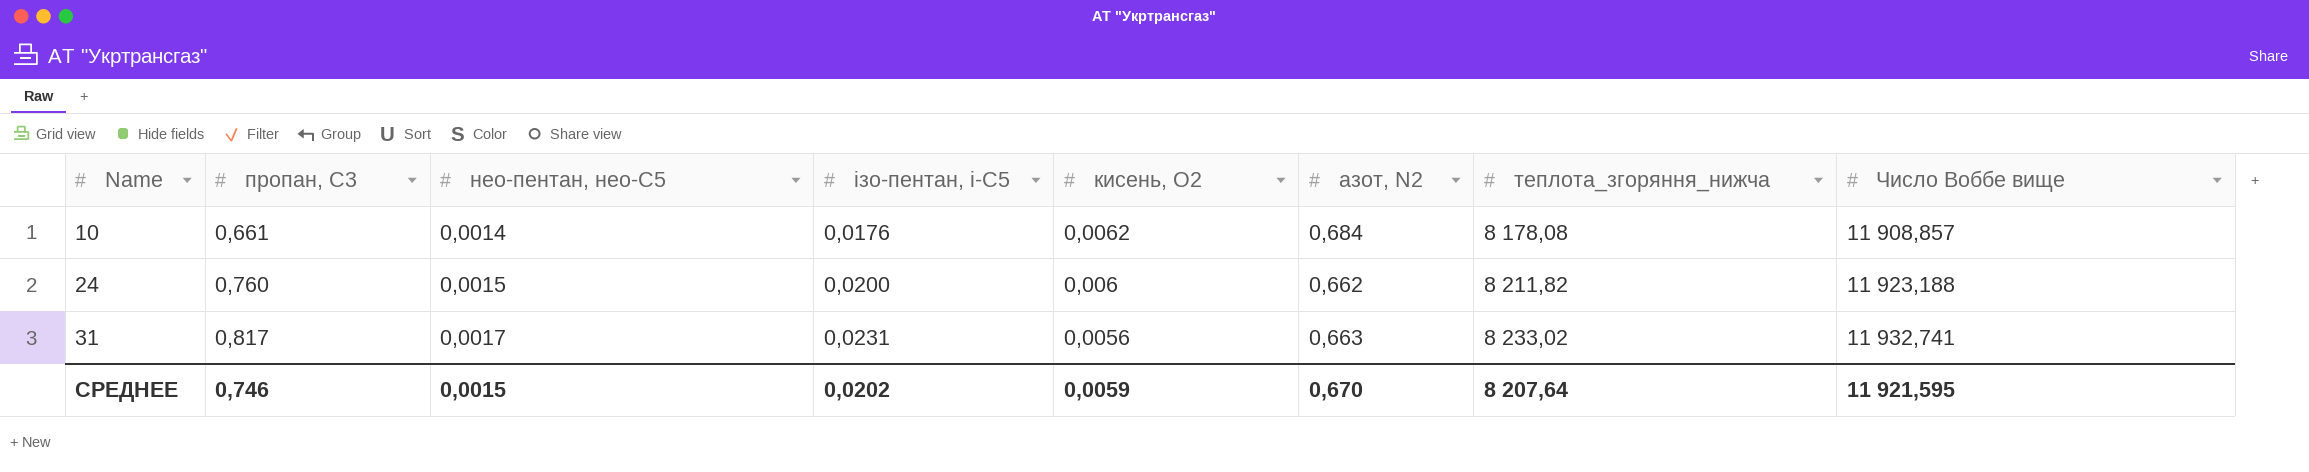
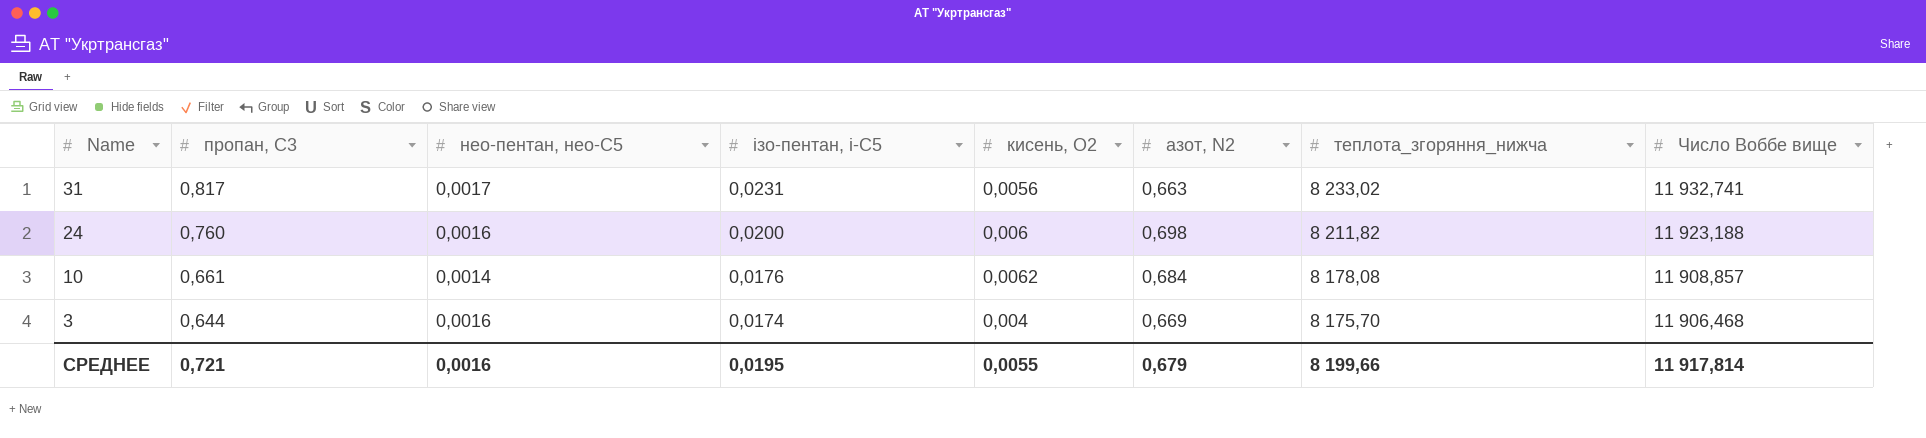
row order: Name ascending -> Name descending
24 | нео-пентан, нео-С5: 0,0015 -> 0,0016
24 | азот, N2: 0,662 -> 0,698
row 3: none -> 0,644 | 0,0016 | 0,0174 | 0,004 | 0,669 | 8 175,70 | 11 906,468
СРЕДНЕЕ | пропан, С3: 0,746 -> 0,721
СРЕДНЕЕ | нео-пентан, нео-С5: 0,0015 -> 0,0016
СРЕДНЕЕ | ізо-пентан, і-С5: 0,0202 -> 0,0195
СРЕДНЕЕ | кисень, О2: 0,0059 -> 0,0055
СРЕДНЕЕ | азот, N2: 0,670 -> 0,679
СРЕДНЕЕ | теплота_згоряння_нижча: 8 207,64 -> 8 199,66
СРЕДНЕЕ | Число Воббе вище: 11 921,595 -> 11 917,814

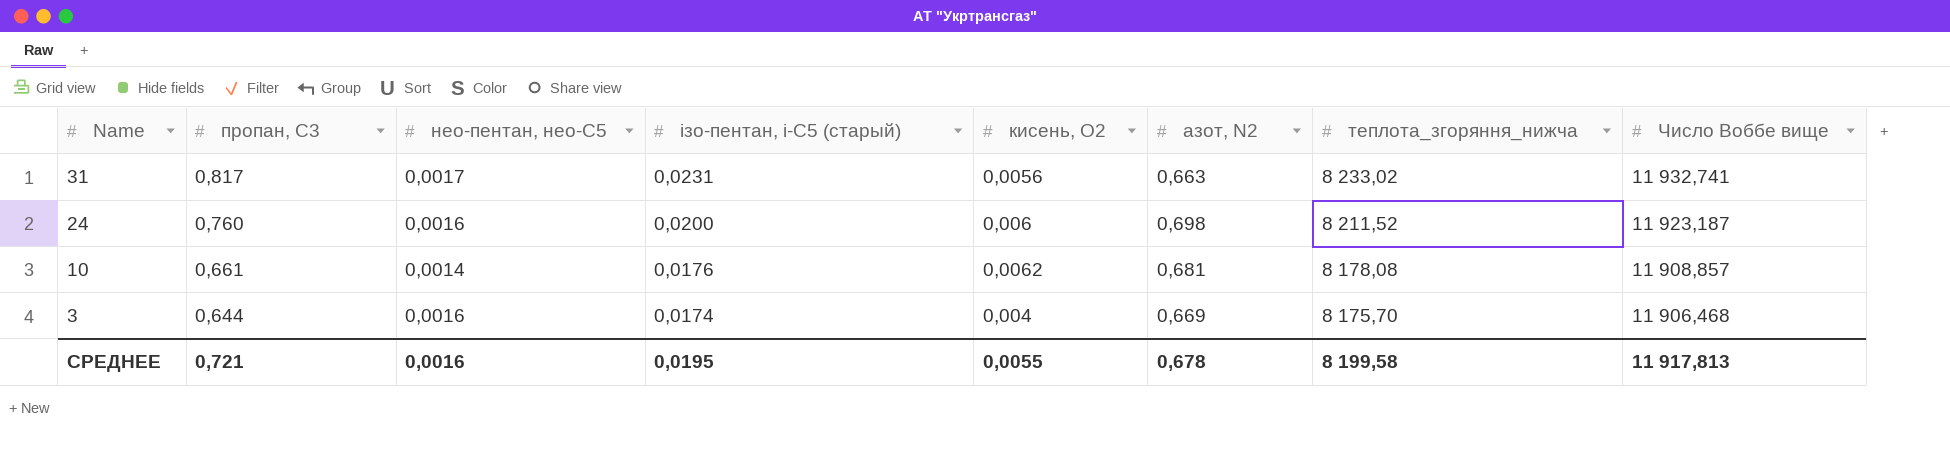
column name: ізо-пентан, і-С5 -> ізо-пентан, і-С5 (старый)
24 | теплота_згоряння_нижча: 8 211,82 -> 8 211,52
24 | Число Воббе вище: 11 923,188 -> 11 923,187
10 | азот, N2: 0,684 -> 0,681
СРЕДНЕЕ | азот, N2: 0,679 -> 0,678
СРЕДНЕЕ | теплота_згоряння_нижча: 8 199,66 -> 8 199,58
СРЕДНЕЕ | Число Воббе вище: 11 917,814 -> 11 917,813

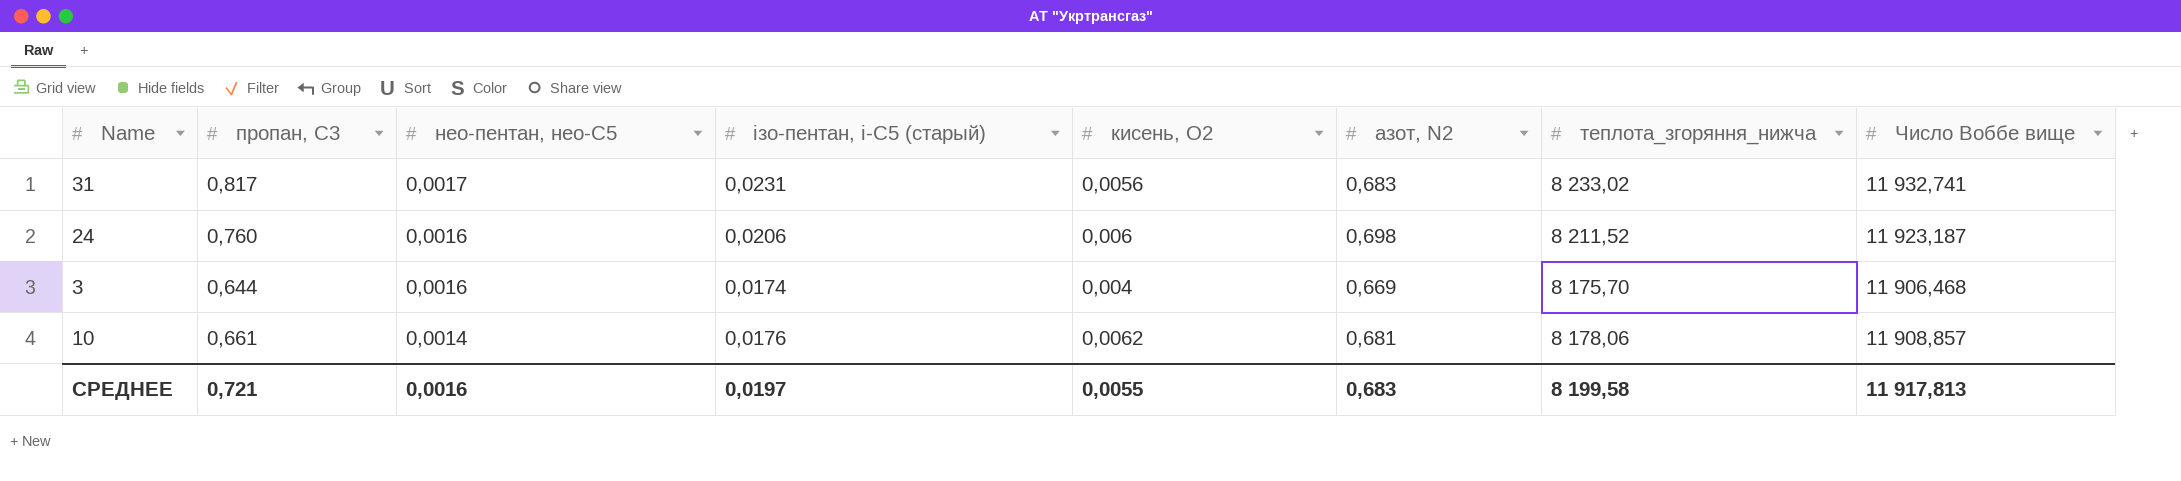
row order: Name descending -> нео-пентан, нео-С5 descending
31 | азот, N2: 0,663 -> 0,683
24 | ізо-пентан, і-С5 (старый): 0,0200 -> 0,0206
10 | теплота_згоряння_нижча: 8 178,08 -> 8 178,06
СРЕДНЕЕ | ізо-пентан, і-С5 (старый): 0,0195 -> 0,0197
СРЕДНЕЕ | азот, N2: 0,678 -> 0,683

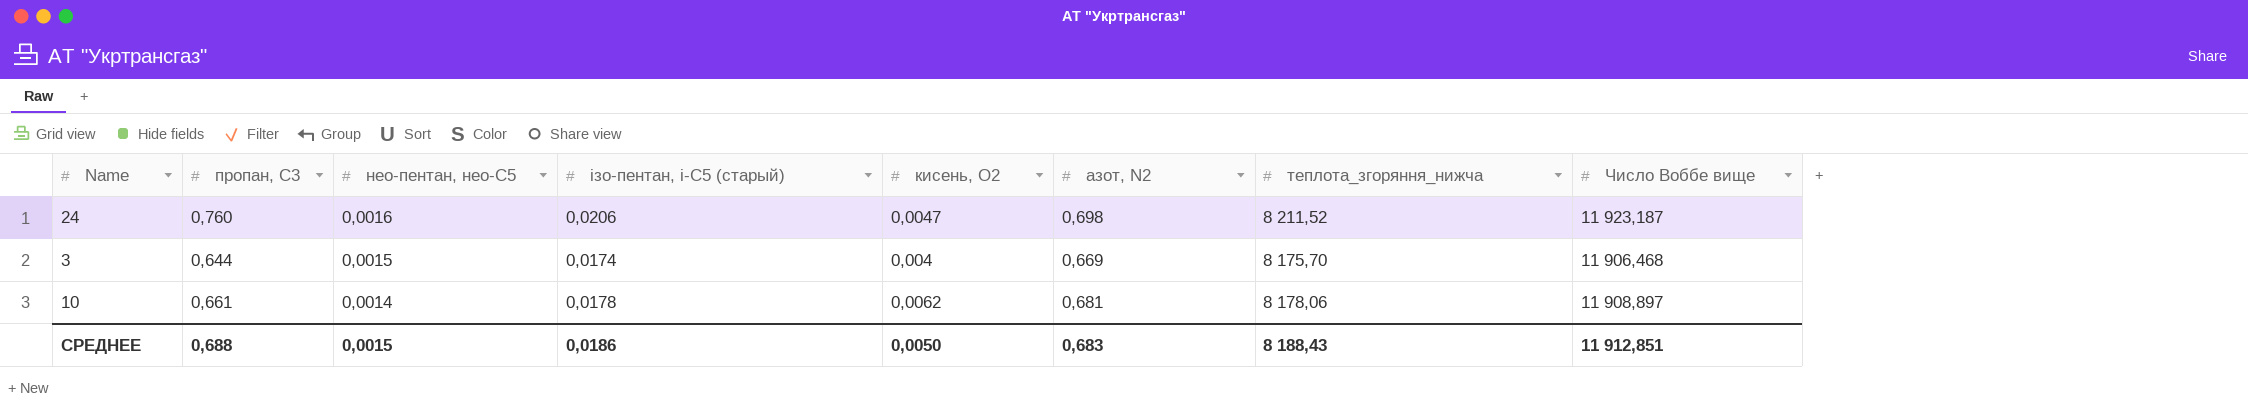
row 31: 0,817 | 0,0017 | 0,0231 | 0,0056 | 0,683 | 8 233,02 | 11 932,741 -> none
24 | кисень, О2: 0,006 -> 0,0047
3 | нео-пентан, нео-С5: 0,0016 -> 0,0015
10 | ізо-пентан, і-С5 (старый): 0,0176 -> 0,0178
10 | Число Воббе вище: 11 908,857 -> 11 908,897
СРЕДНЕЕ | пропан, С3: 0,721 -> 0,688
СРЕДНЕЕ | нео-пентан, нео-С5: 0,0016 -> 0,0015
СРЕДНЕЕ | ізо-пентан, і-С5 (старый): 0,0197 -> 0,0186
СРЕДНЕЕ | кисень, О2: 0,0055 -> 0,0050
СРЕДНЕЕ | теплота_згоряння_нижча: 8 199,58 -> 8 188,43
СРЕДНЕЕ | Число Воббе вище: 11 917,813 -> 11 912,851

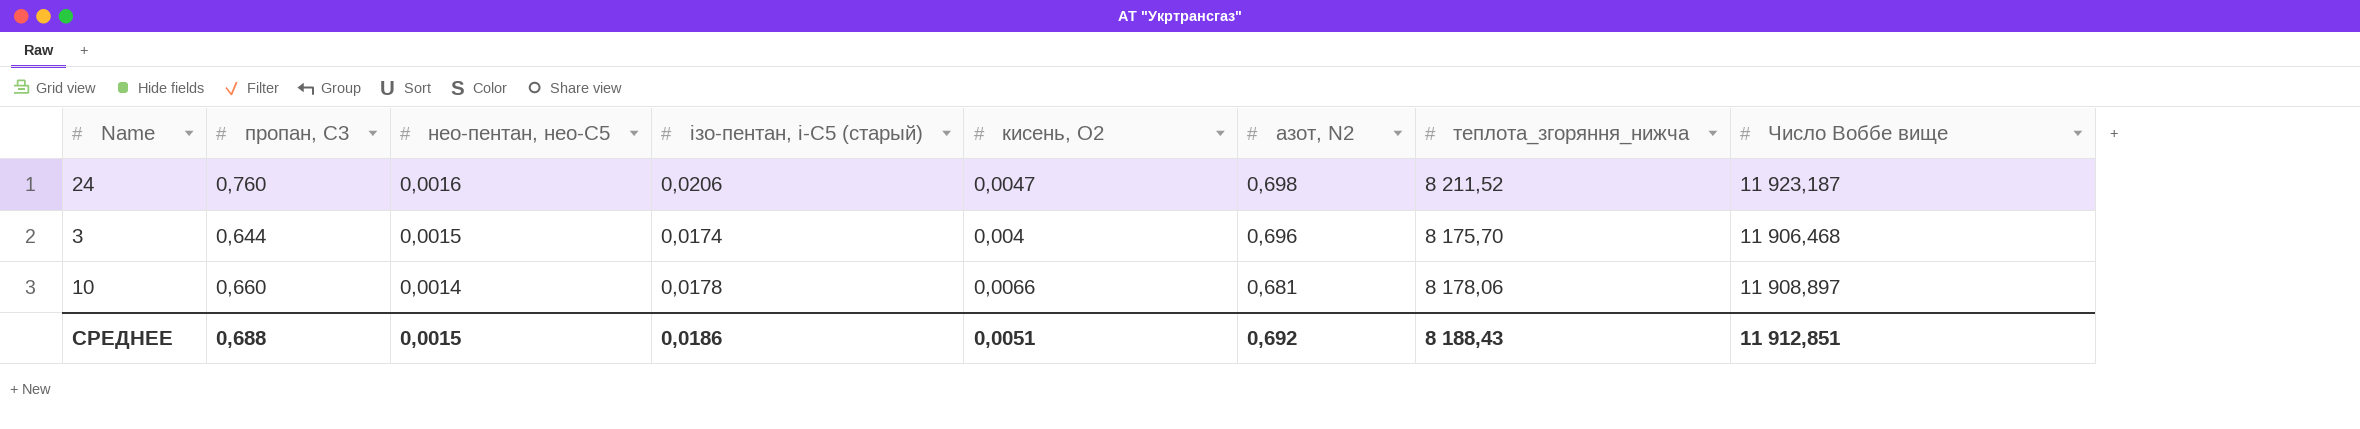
3 | азот, N2: 0,669 -> 0,696
10 | пропан, С3: 0,661 -> 0,660
10 | кисень, О2: 0,0062 -> 0,0066
СРЕДНЕЕ | кисень, О2: 0,0050 -> 0,0051
СРЕДНЕЕ | азот, N2: 0,683 -> 0,692

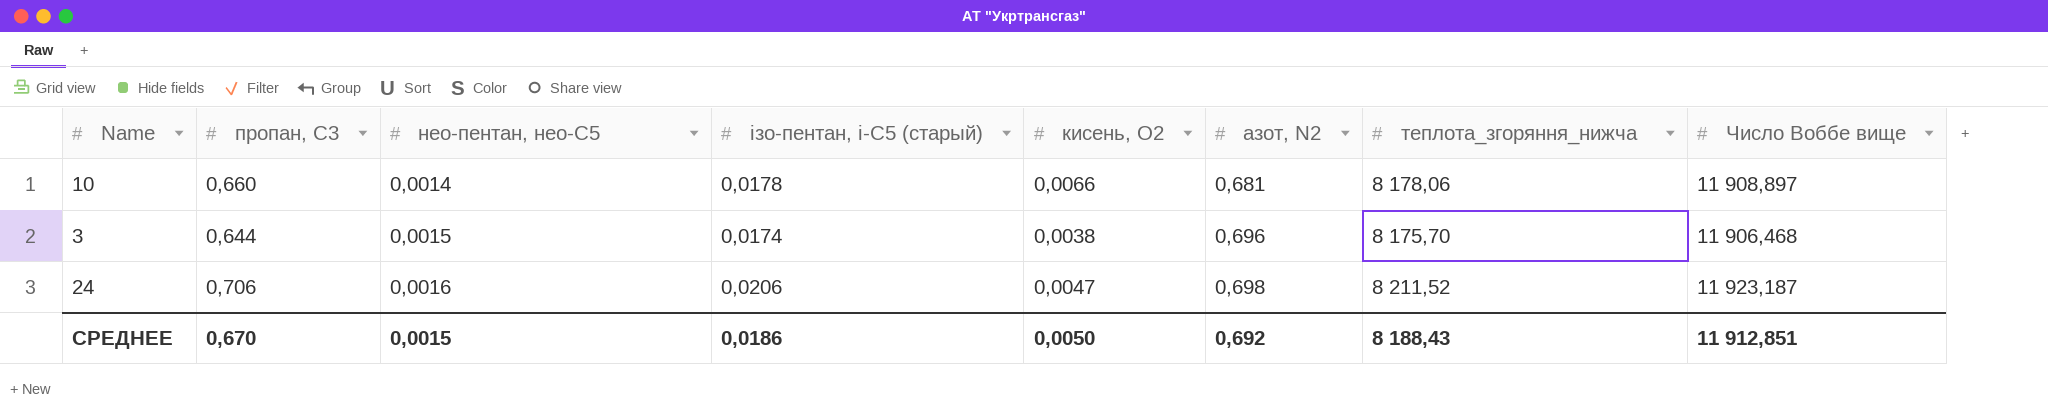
row order: нео-пентан, нео-С5 descending -> нео-пентан, нео-С5 ascending
3 | кисень, О2: 0,004 -> 0,0038
24 | пропан, С3: 0,760 -> 0,706
СРЕДНЕЕ | пропан, С3: 0,688 -> 0,670
СРЕДНЕЕ | кисень, О2: 0,0051 -> 0,0050

